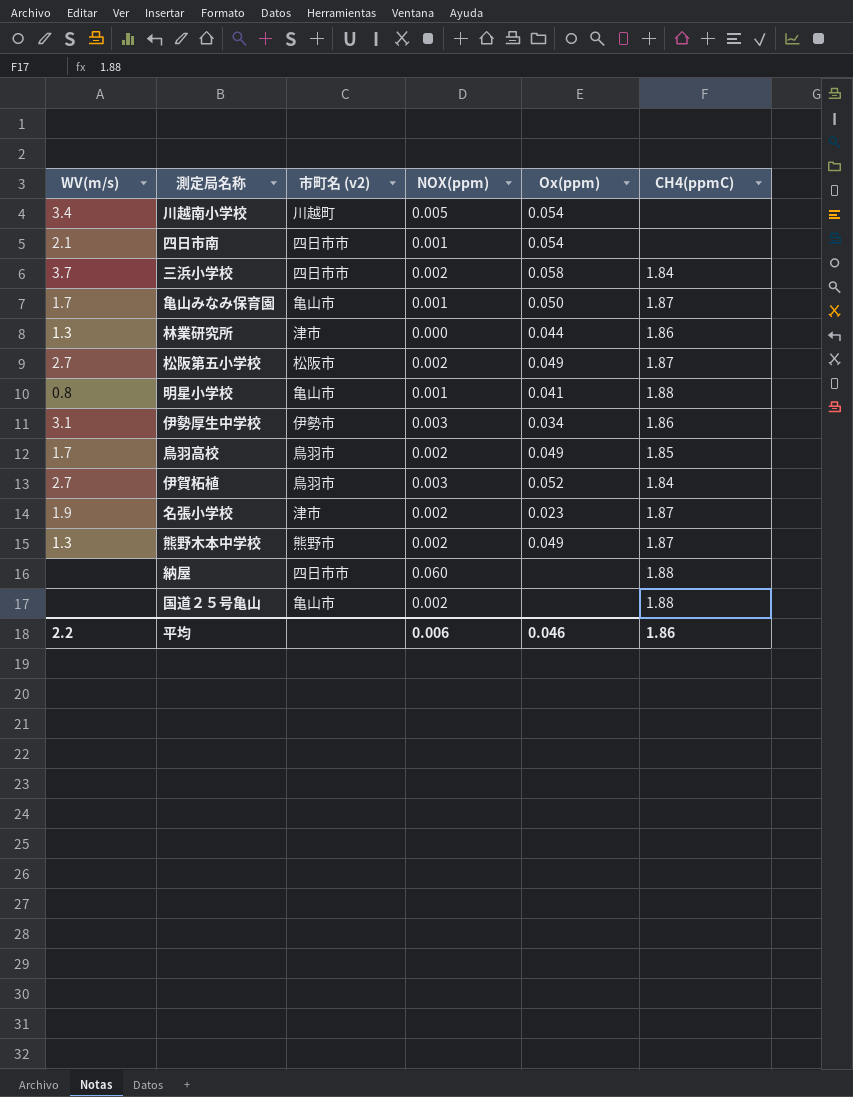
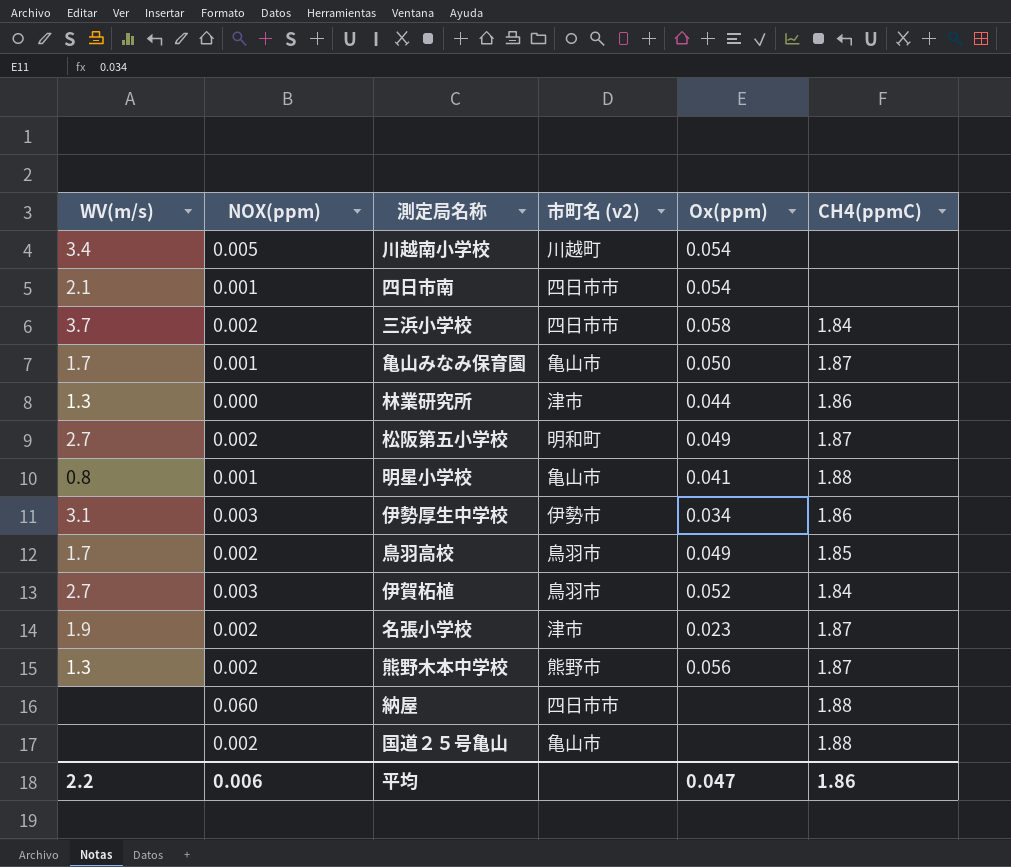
column NOX(ppm) | position: 4 -> 2
松阪第五小学校 | 市町名 (v2): 松阪市 -> 明和町
熊野木本中学校 | Ox(ppm): 0.049 -> 0.056
平均 | Ox(ppm): 0.046 -> 0.047

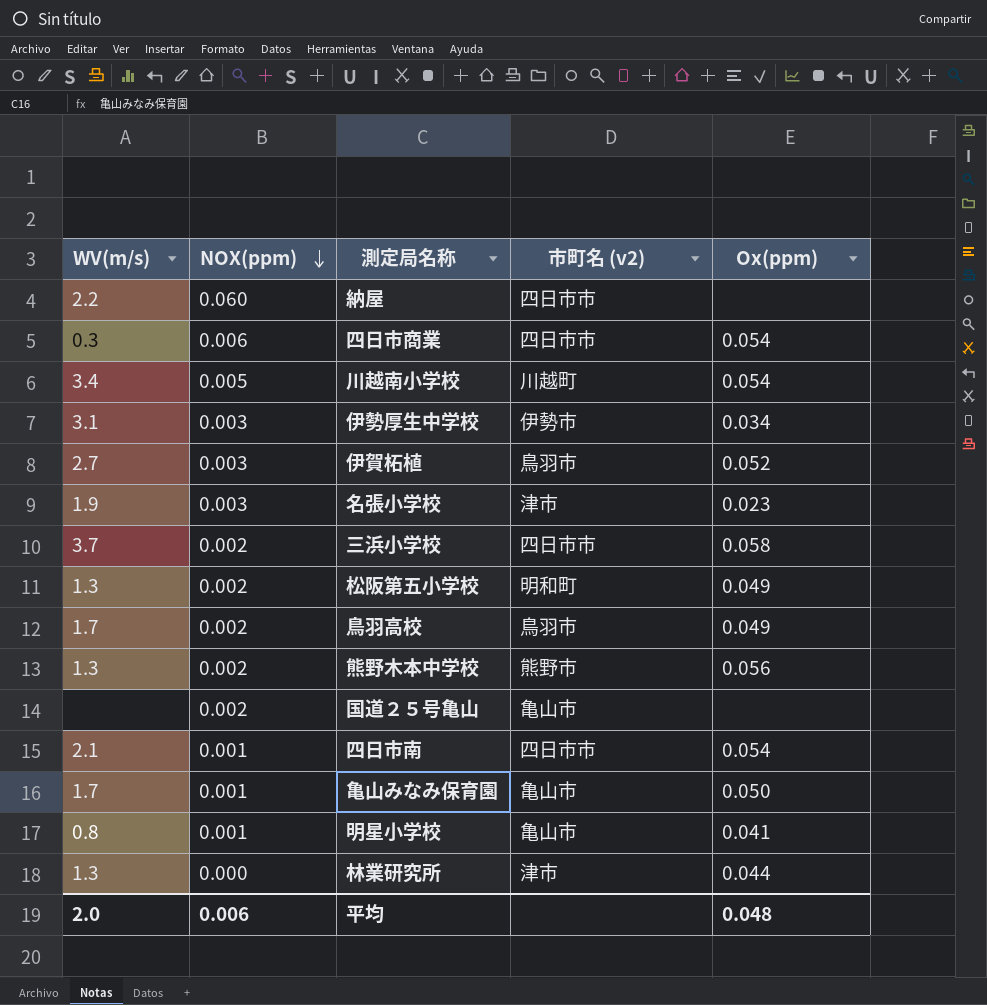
row order: none -> NOX(ppm) descending
column CH4(ppmC) | position: 6 -> none
納屋 | WV(m/s): none -> 2.2
row 四日市商業: none -> 0.3 | 0.006 | 四日市市 | 0.054
名張小学校 | NOX(ppm): 0.002 -> 0.003
松阪第五小学校 | WV(m/s): 2.7 -> 1.3
平均 | WV(m/s): 2.2 -> 2.0
平均 | Ox(ppm): 0.047 -> 0.048

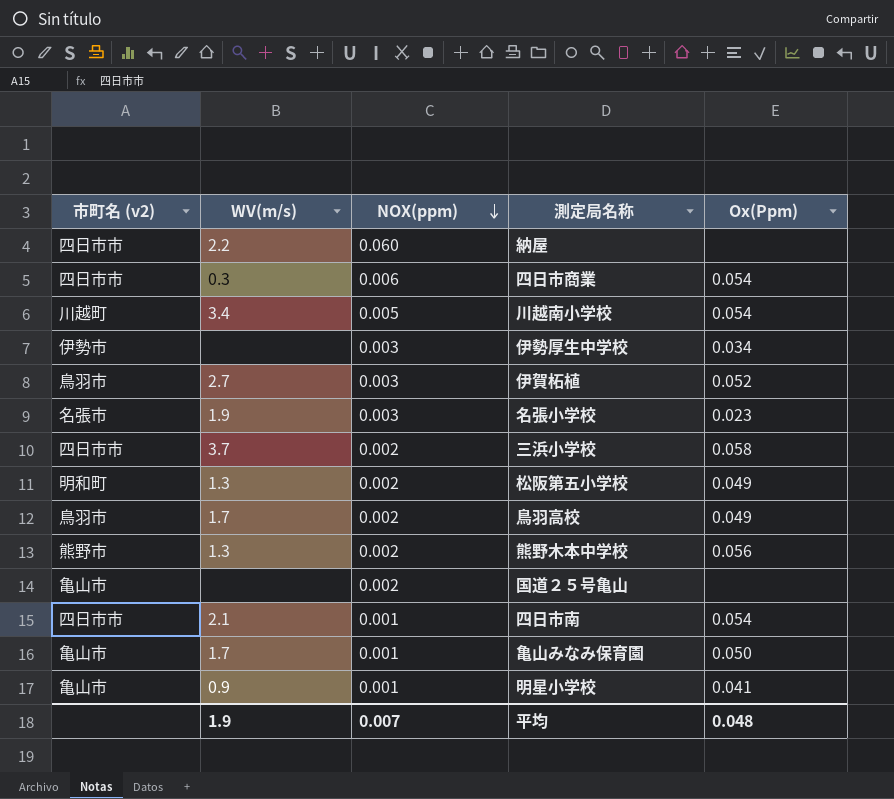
column 市町名 (v2) | position: 4 -> 1
column name: Ox(ppm) -> Ox(Ppm)
row 林業研究所: 1.3 | 0.000 | 津市 | 0.044 -> none
伊勢厚生中学校 | WV(m/s): 3.1 -> none
名張小学校 | 市町名 (v2): 津市 -> 名張市
明星小学校 | WV(m/s): 0.8 -> 0.9
平均 | WV(m/s): 2.0 -> 1.9
平均 | NOX(ppm): 0.006 -> 0.007

